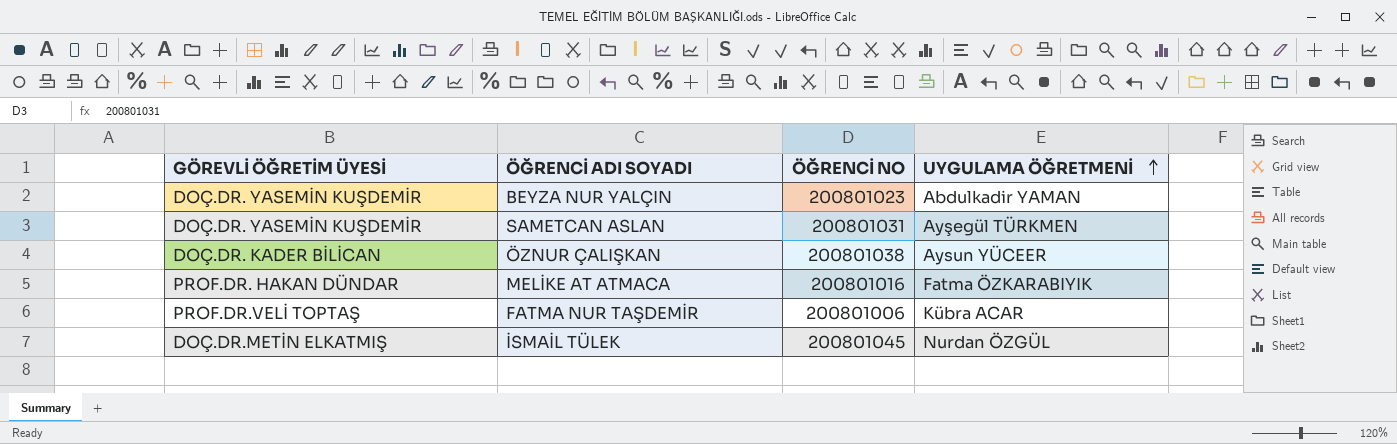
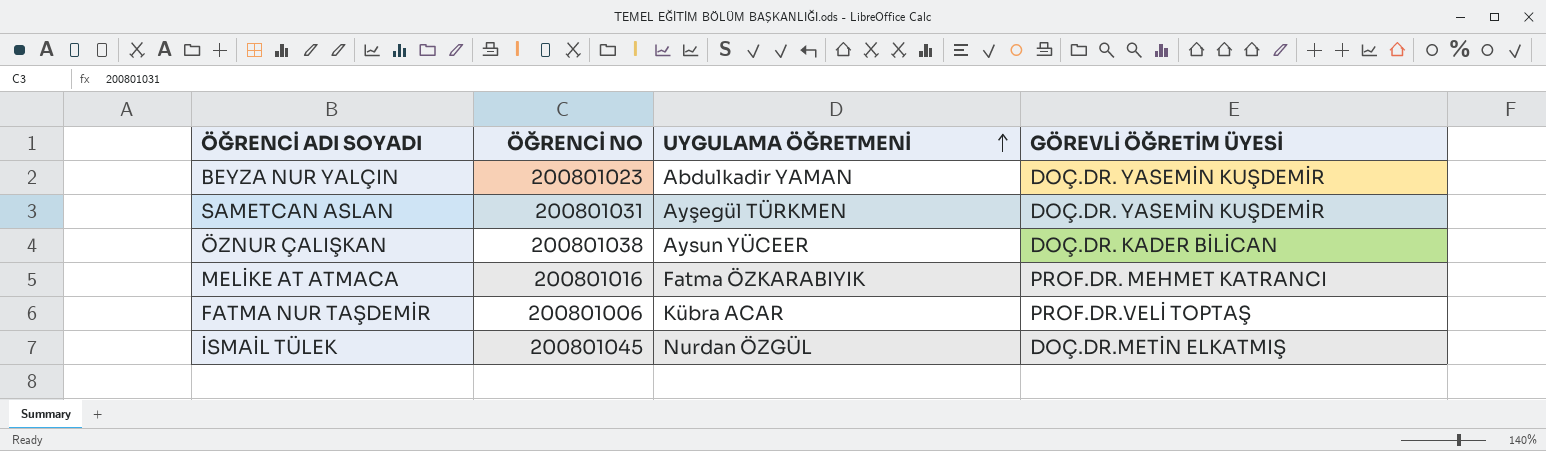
column GÖREVLİ ÖĞRETİM ÜYESİ | position: 1 -> 4
MELİKE AT ATMACA | GÖREVLİ ÖĞRETİM ÜYESİ: PROF.DR. HAKAN DÜNDAR -> PROF.DR. MEHMET KATRANCI

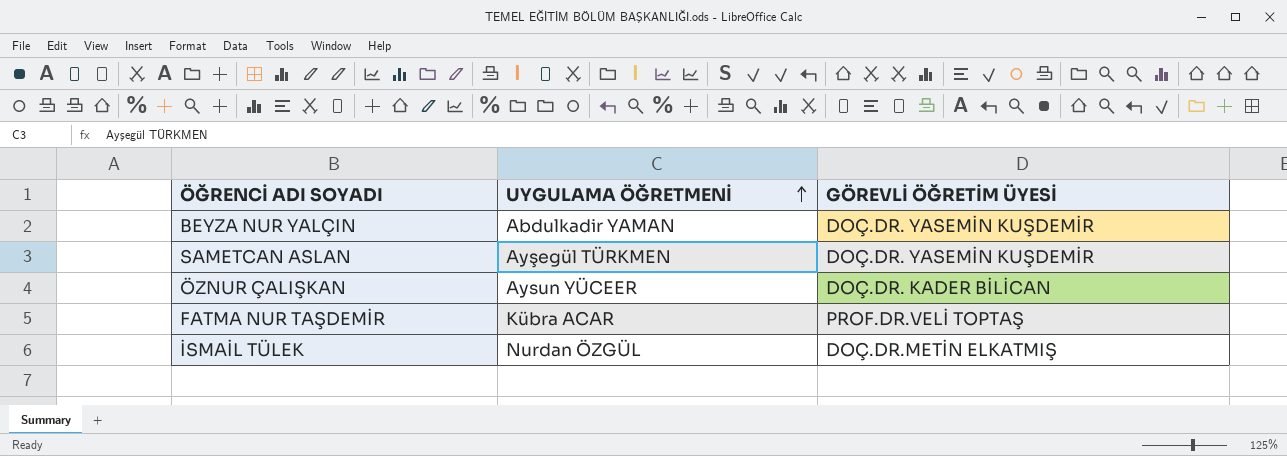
column ÖĞRENCİ NO | position: 2 -> none
row MELİKE AT ATMACA: 200801016 | Fatma ÖZKARABIYIK | PROF.DR. MEHMET KATRANCI -> none

